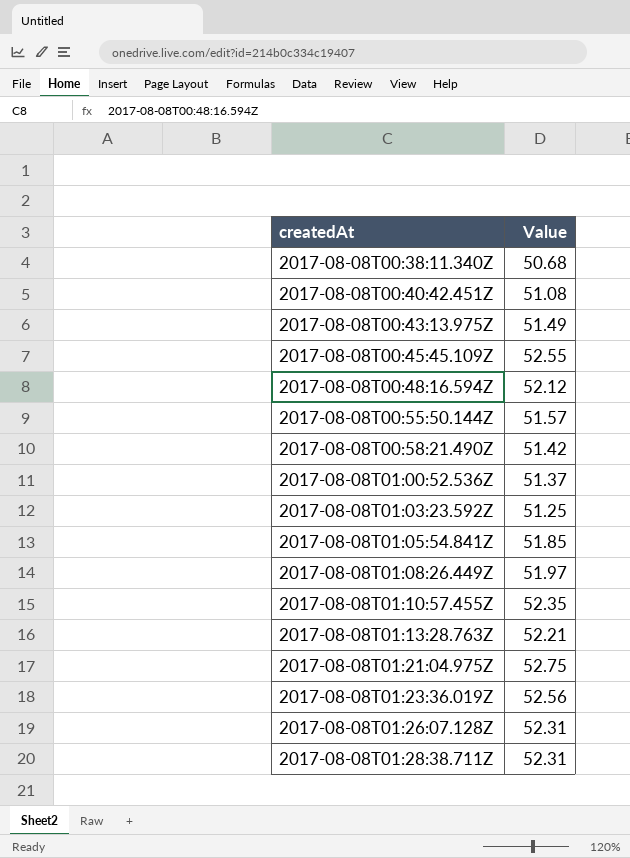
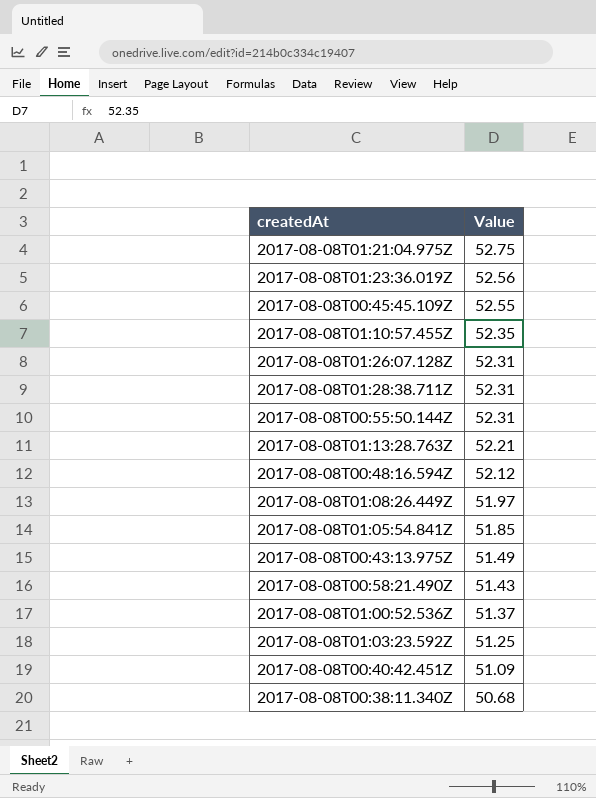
row order: createdAt ascending -> Value descending
2017-08-08T00:55:50.144Z | Value: 51.57 -> 52.31
2017-08-08T00:58:21.490Z | Value: 51.42 -> 51.43
2017-08-08T00:40:42.451Z | Value: 51.08 -> 51.09

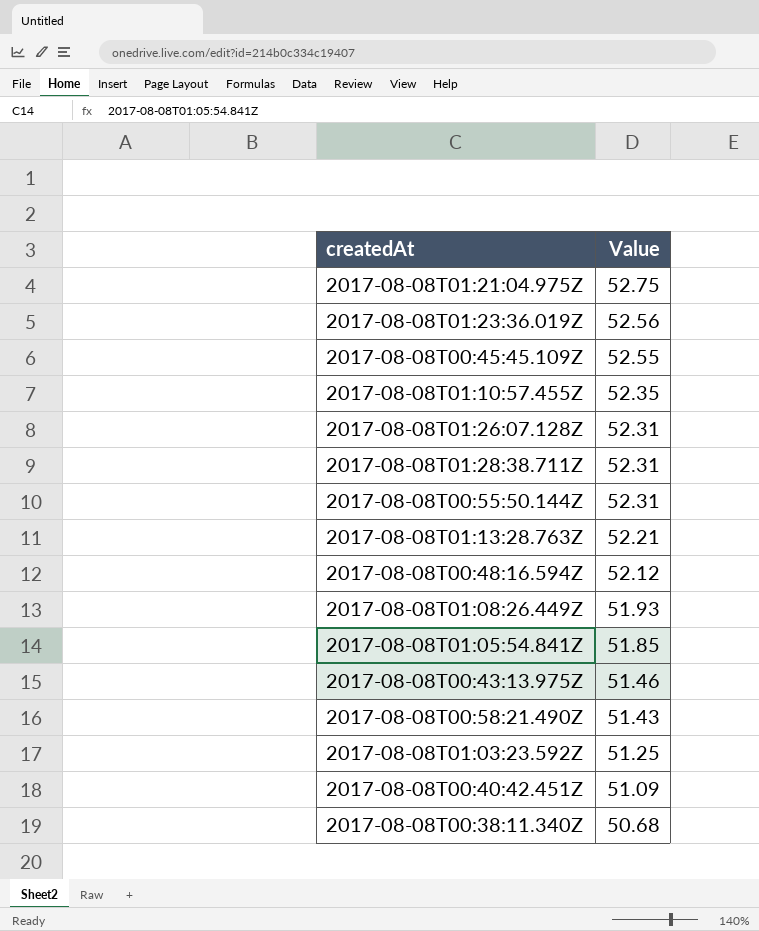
row 2017-08-08T01:00:52.536Z: 51.37 -> none
2017-08-08T01:08:26.449Z | Value: 51.97 -> 51.93
2017-08-08T00:43:13.975Z | Value: 51.49 -> 51.46

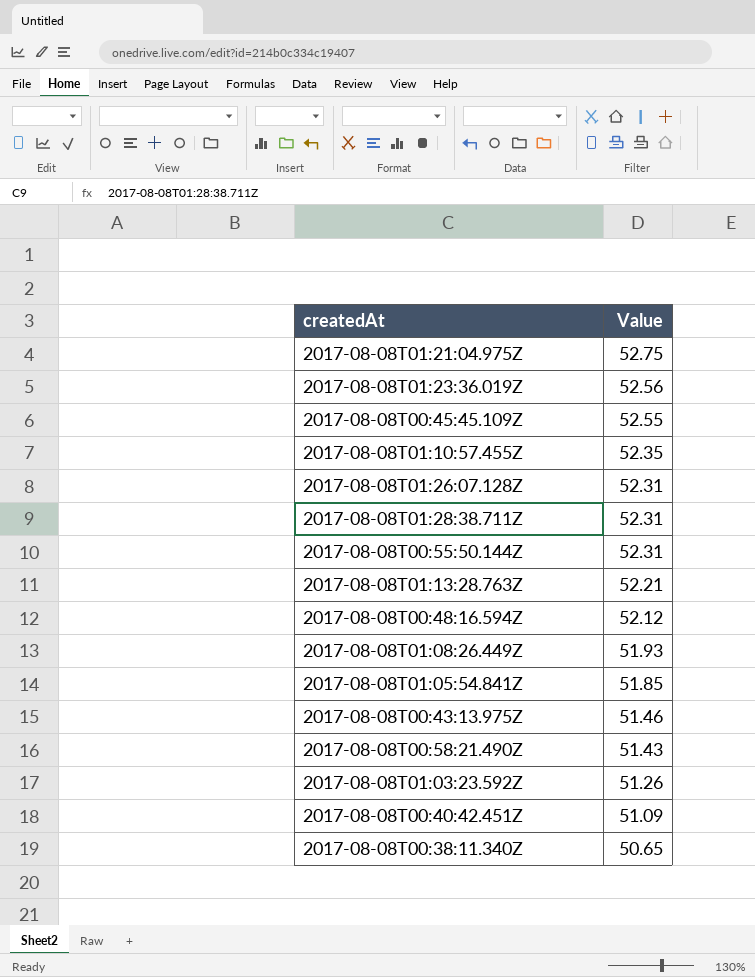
2017-08-08T01:03:23.592Z | Value: 51.25 -> 51.26
2017-08-08T00:38:11.340Z | Value: 50.68 -> 50.65

